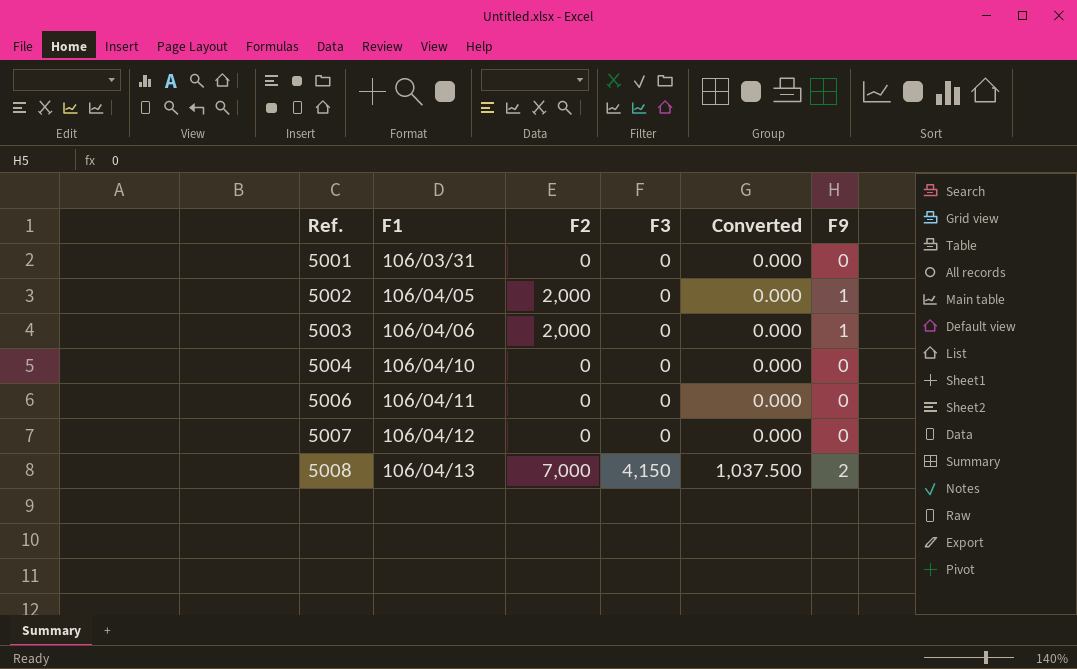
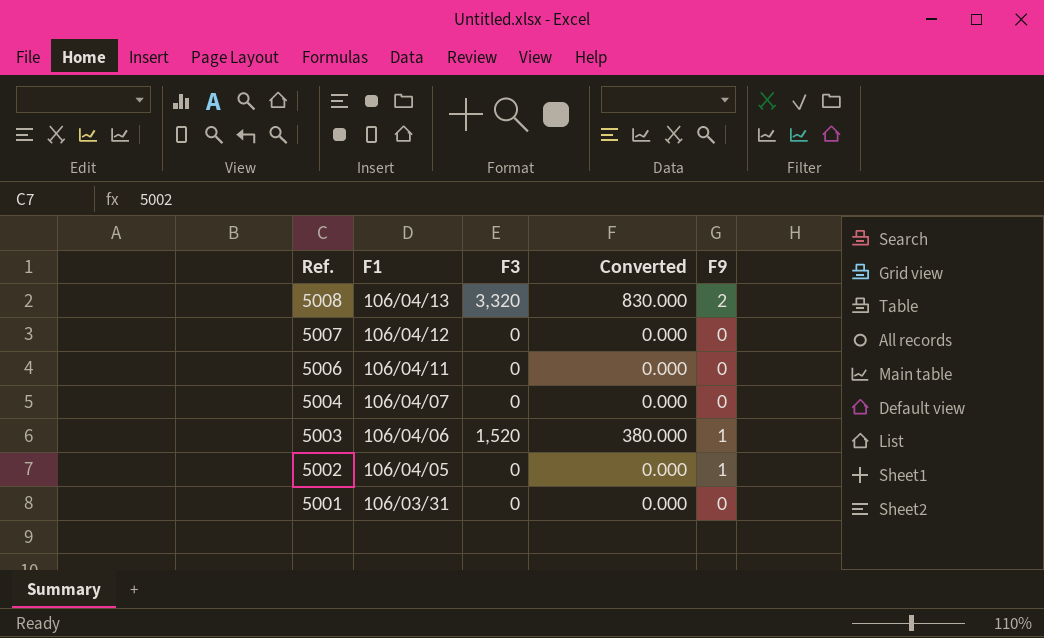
row order: Ref. ascending -> Ref. descending
column F2 | position: 3 -> none
5008 | F3: 4,150 -> 3,320
5008 | Converted: 1,037.500 -> 830.000
5004 | F1: 106/04/10 -> 106/04/07
5003 | F3: 0 -> 1,520
5003 | Converted: 0.000 -> 380.000

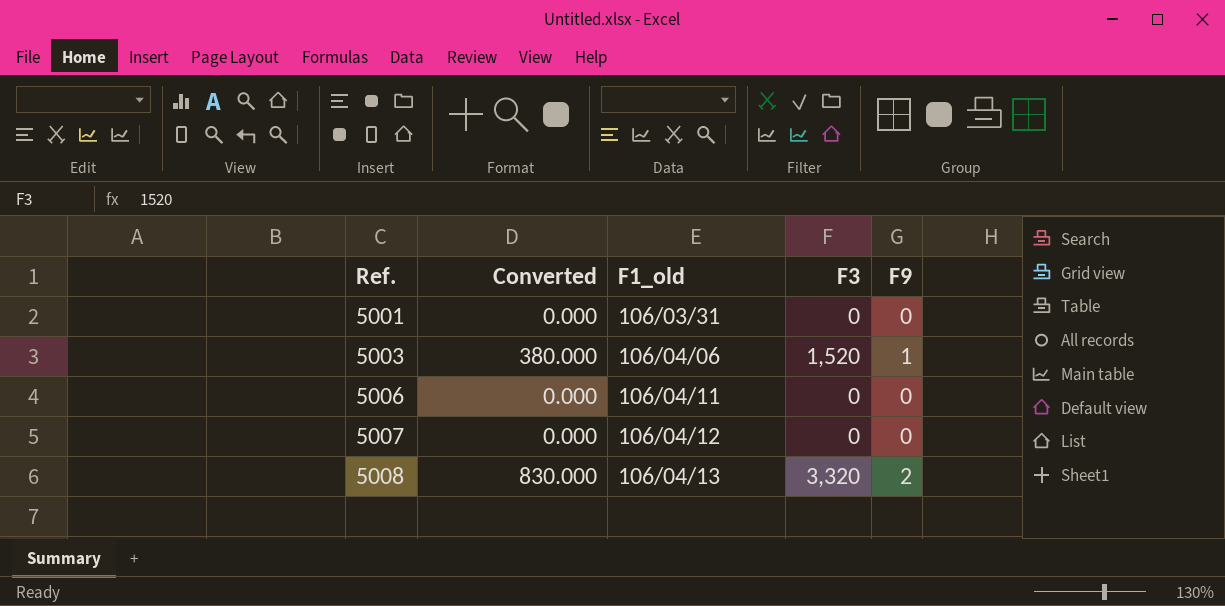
row order: Ref. descending -> Ref. ascending
column Converted | position: 4 -> 2
column name: F1 -> F1_old
row 5004: 106/04/07 | 0 | 0.000 | 0 -> none
row 5002: 106/04/05 | 0 | 0.000 | 1 -> none

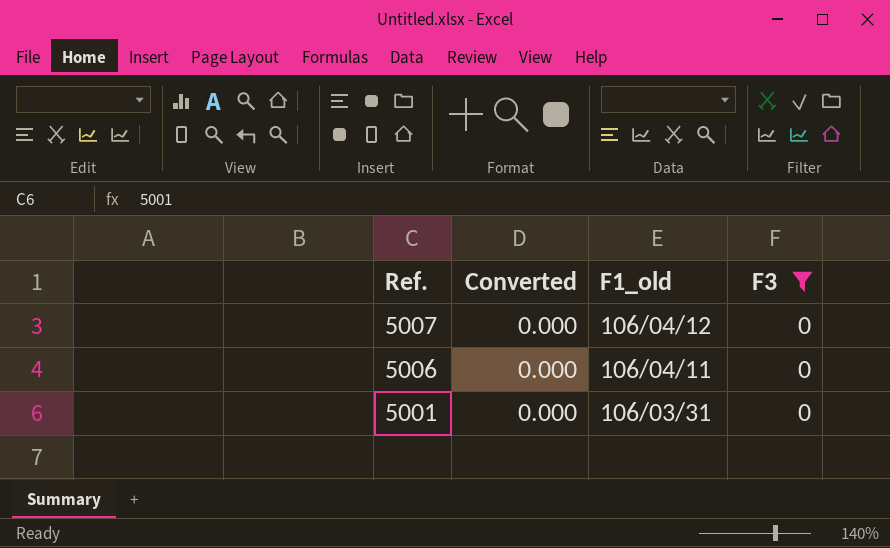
filter: none -> F3 = 0
row order: Ref. ascending -> Ref. descending
column F9 | position: 5 -> none

